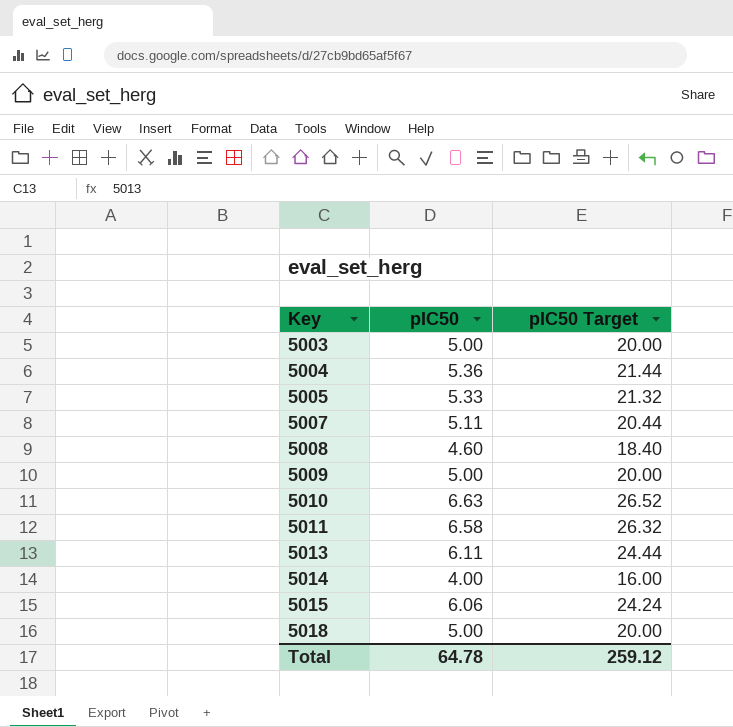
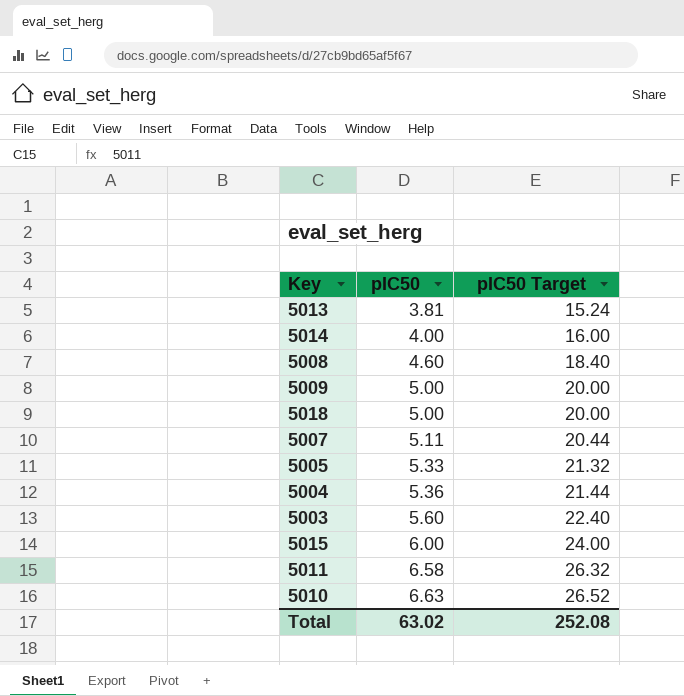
row order: Key ascending -> pIC50 ascending
5013 | pIC50: 6.11 -> 3.81
5013 | pIC50 Target: 24.44 -> 15.24
5003 | pIC50: 5.00 -> 5.60
5003 | pIC50 Target: 20.00 -> 22.40
5015 | pIC50: 6.06 -> 6.00
5015 | pIC50 Target: 24.24 -> 24.00
Total | pIC50: 64.78 -> 63.02
Total | pIC50 Target: 259.12 -> 252.08

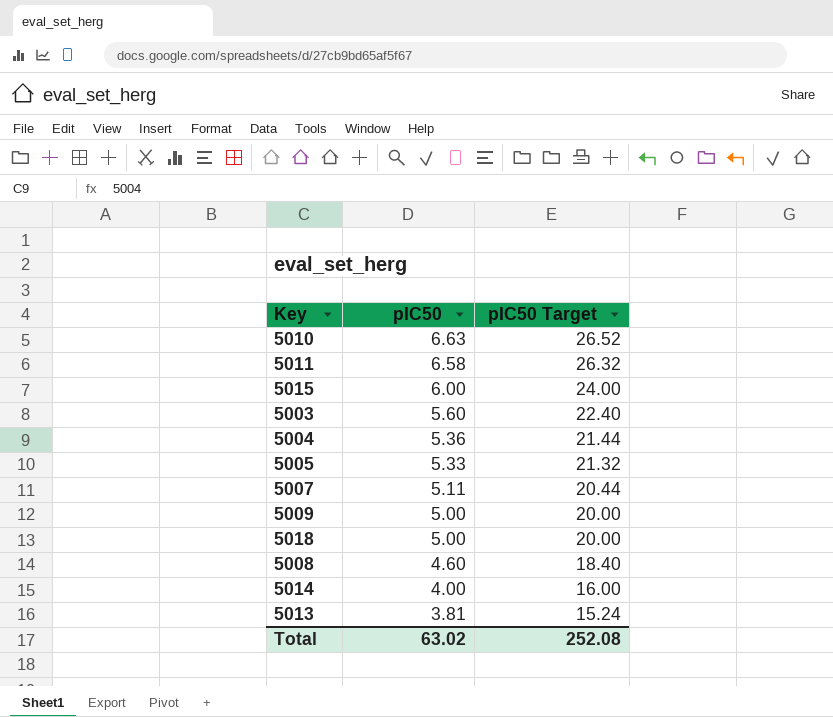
row order: pIC50 ascending -> pIC50 descending

